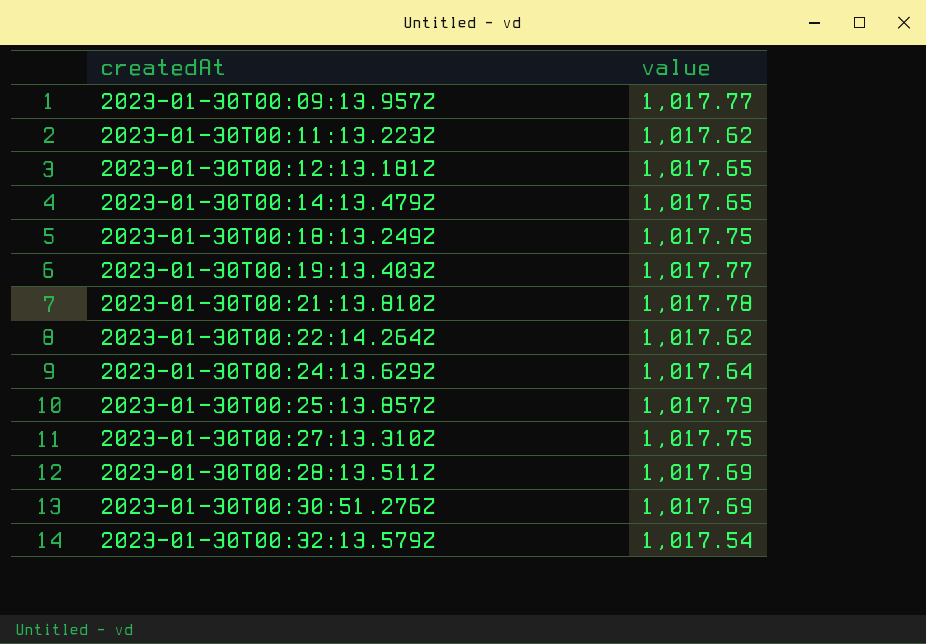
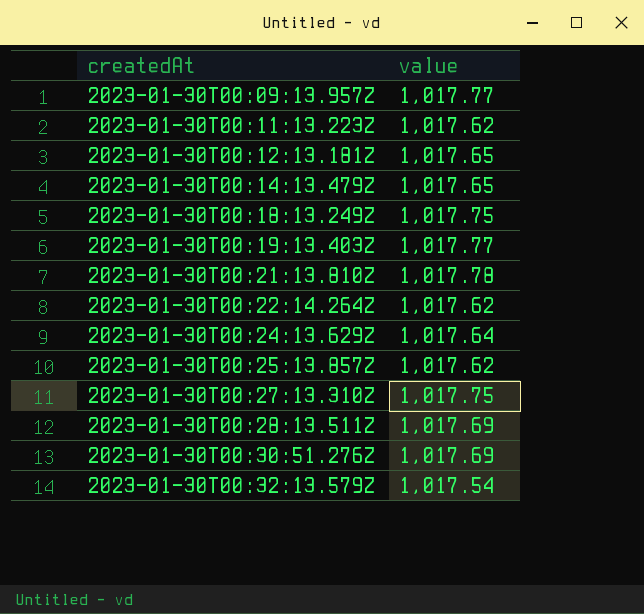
2023-01-30T00:25:13.857Z | value: 1,017.79 -> 1,017.62

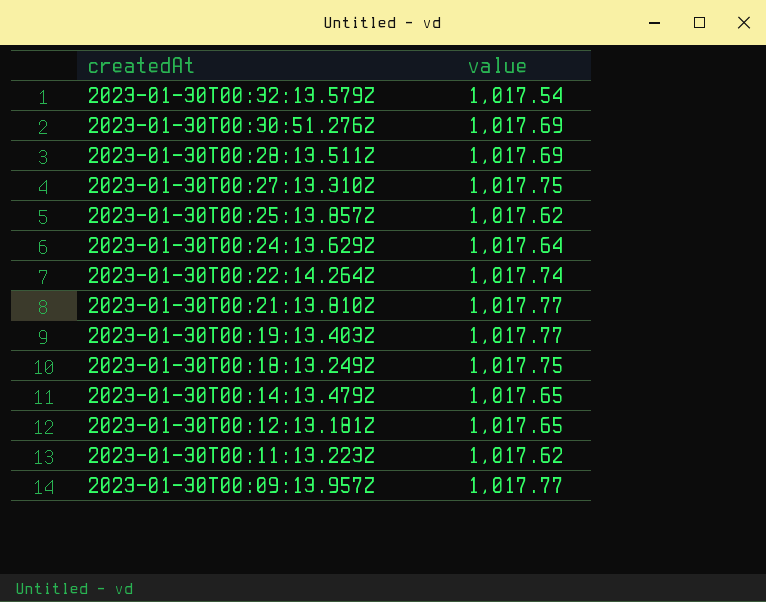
row order: createdAt ascending -> createdAt descending
2023-01-30T00:22:14.264Z | value: 1,017.62 -> 1,017.74
2023-01-30T00:21:13.810Z | value: 1,017.78 -> 1,017.77

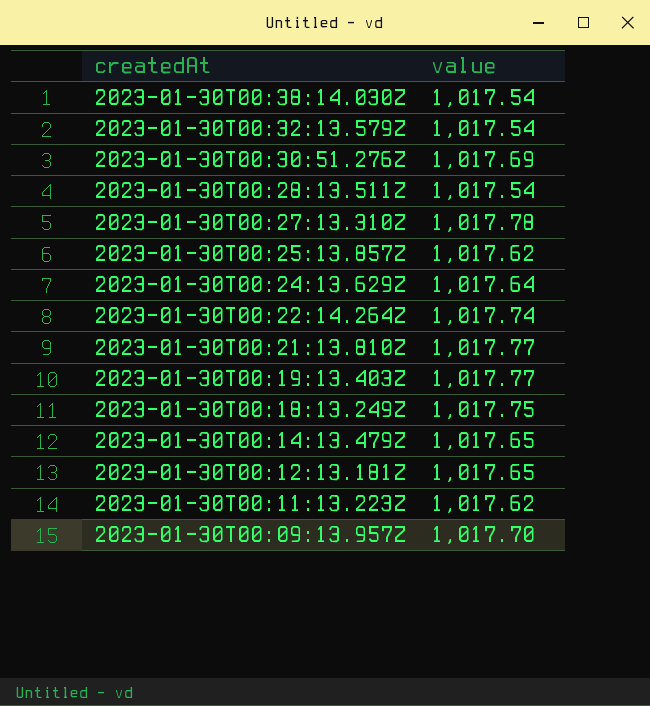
row 2023-01-30T00:38:14.030Z: none -> 1,017.54
2023-01-30T00:28:13.511Z | value: 1,017.69 -> 1,017.54
2023-01-30T00:27:13.310Z | value: 1,017.75 -> 1,017.78
2023-01-30T00:09:13.957Z | value: 1,017.77 -> 1,017.70

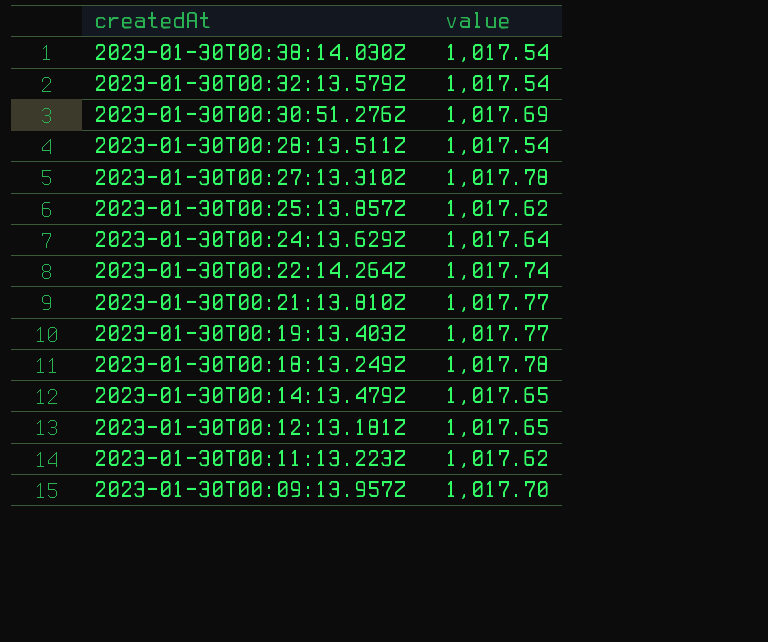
2023-01-30T00:18:13.249Z | value: 1,017.75 -> 1,017.78

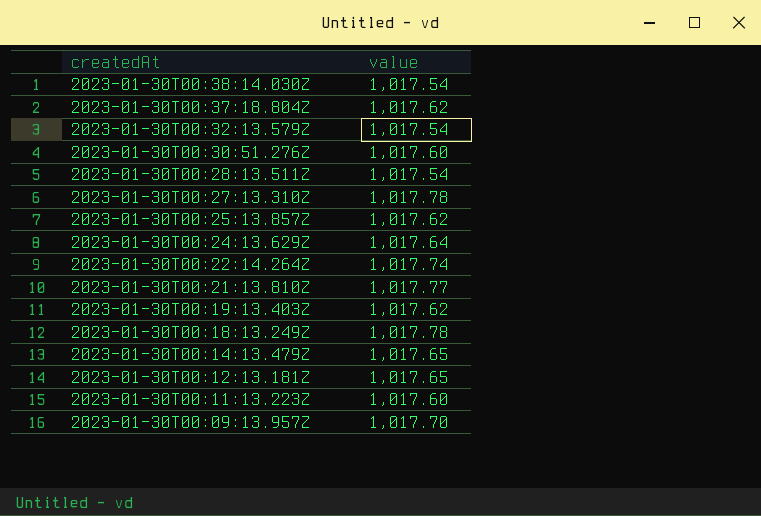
row 2023-01-30T00:37:18.804Z: none -> 1,017.62
2023-01-30T00:30:51.276Z | value: 1,017.69 -> 1,017.60
2023-01-30T00:19:13.403Z | value: 1,017.77 -> 1,017.62
2023-01-30T00:11:13.223Z | value: 1,017.62 -> 1,017.60

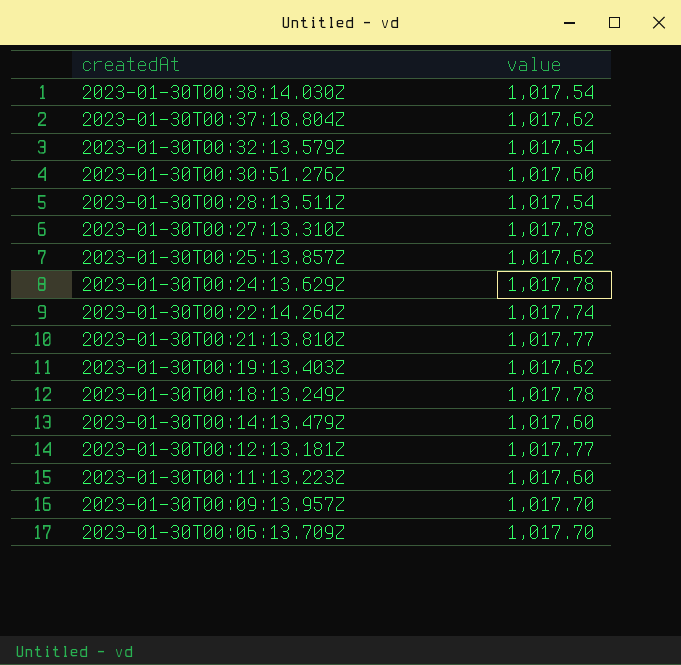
2023-01-30T00:24:13.629Z | value: 1,017.64 -> 1,017.78
2023-01-30T00:14:13.479Z | value: 1,017.65 -> 1,017.60
2023-01-30T00:12:13.181Z | value: 1,017.65 -> 1,017.77
row 2023-01-30T00:06:13.709Z: none -> 1,017.70

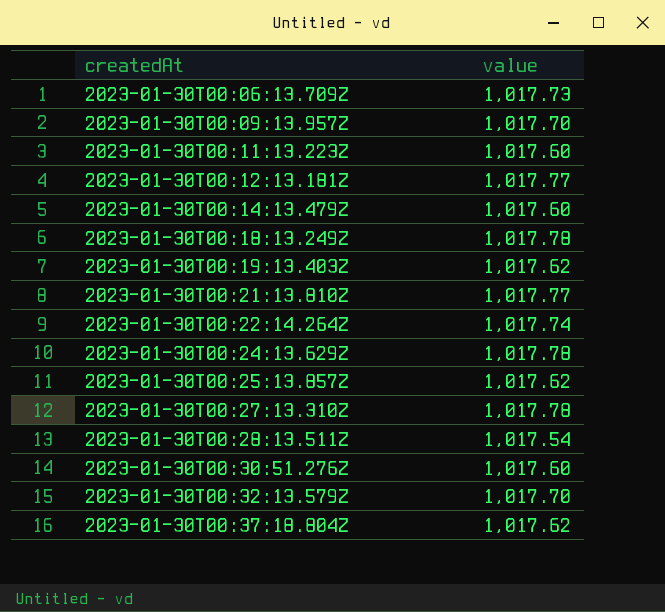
row order: createdAt descending -> createdAt ascending
row 2023-01-30T00:38:14.030Z: 1,017.54 -> none
2023-01-30T00:06:13.709Z | value: 1,017.70 -> 1,017.73
2023-01-30T00:32:13.579Z | value: 1,017.54 -> 1,017.70

